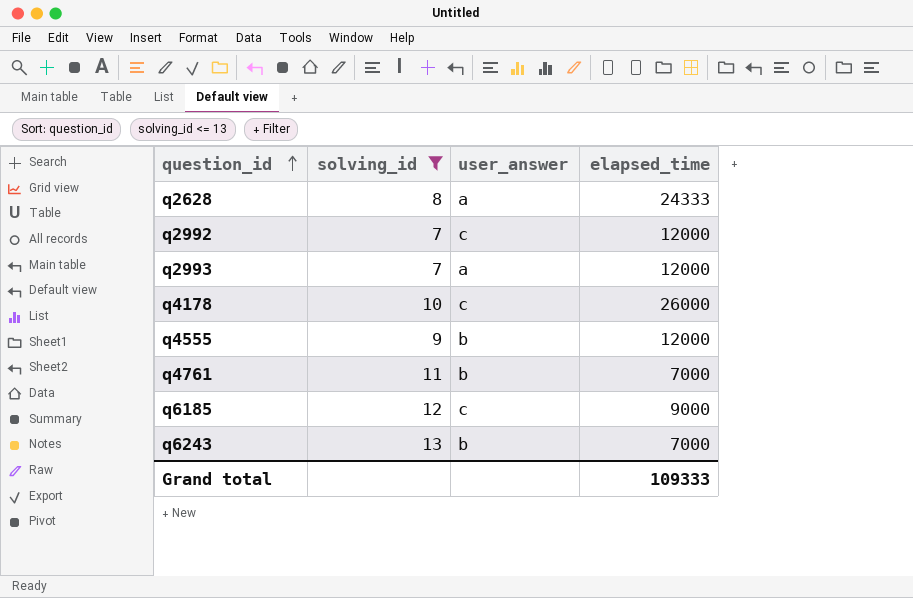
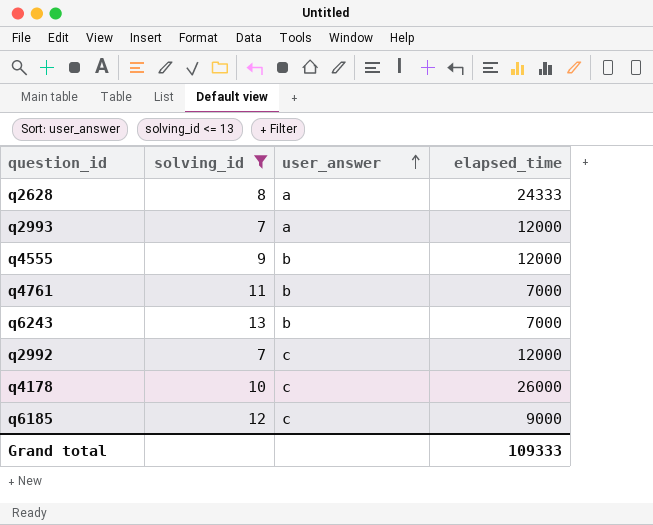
row order: question_id ascending -> user_answer ascending

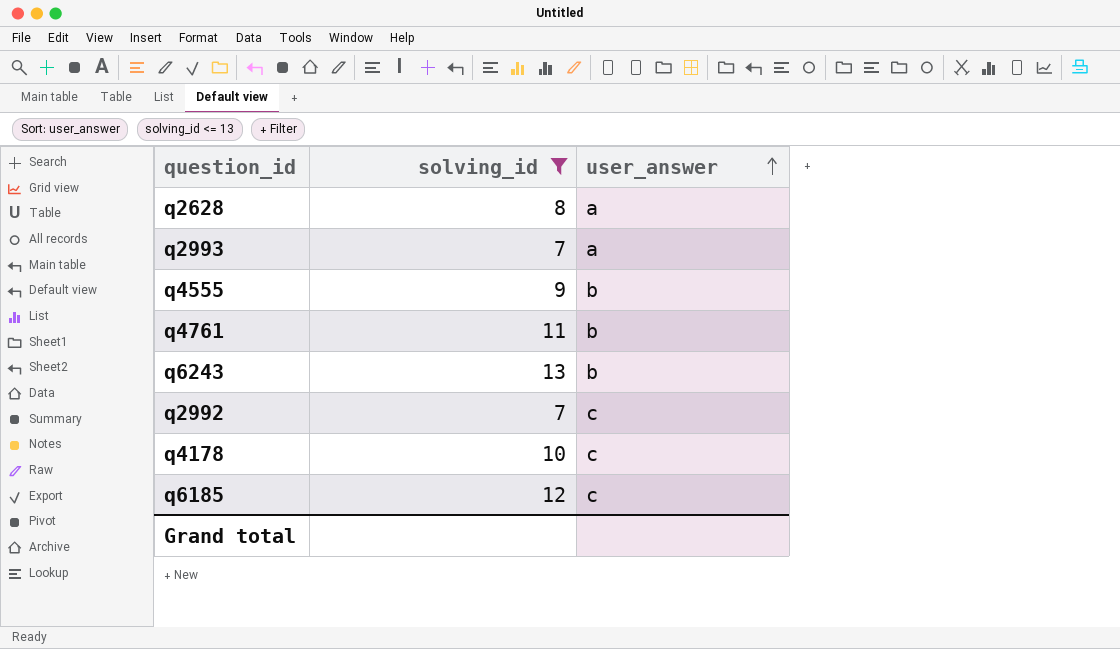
column elapsed_time | position: 4 -> none

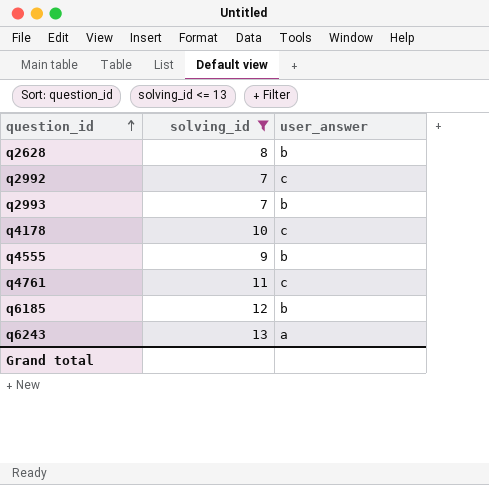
row order: user_answer ascending -> question_id ascending
q2628 | user_answer: a -> b
q2993 | user_answer: a -> b
q4761 | user_answer: b -> c
q6185 | user_answer: c -> b
q6243 | user_answer: b -> a

